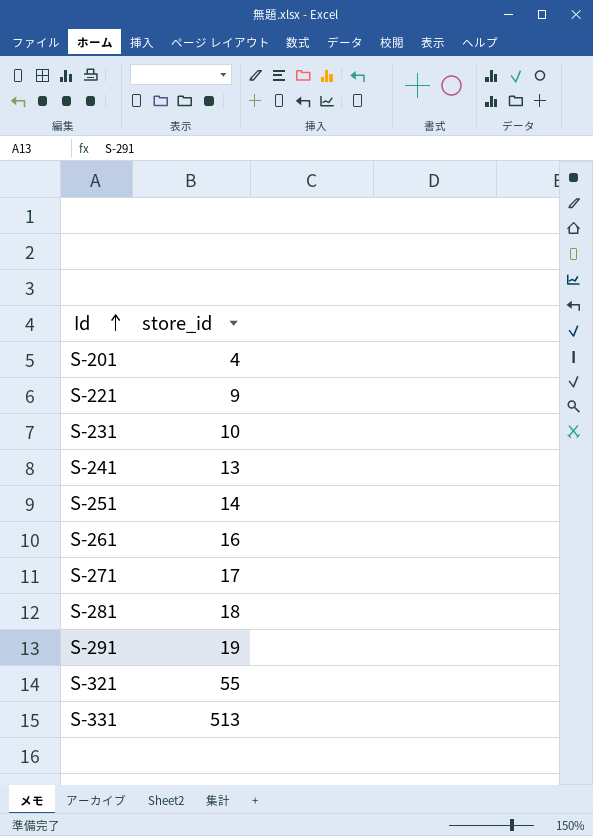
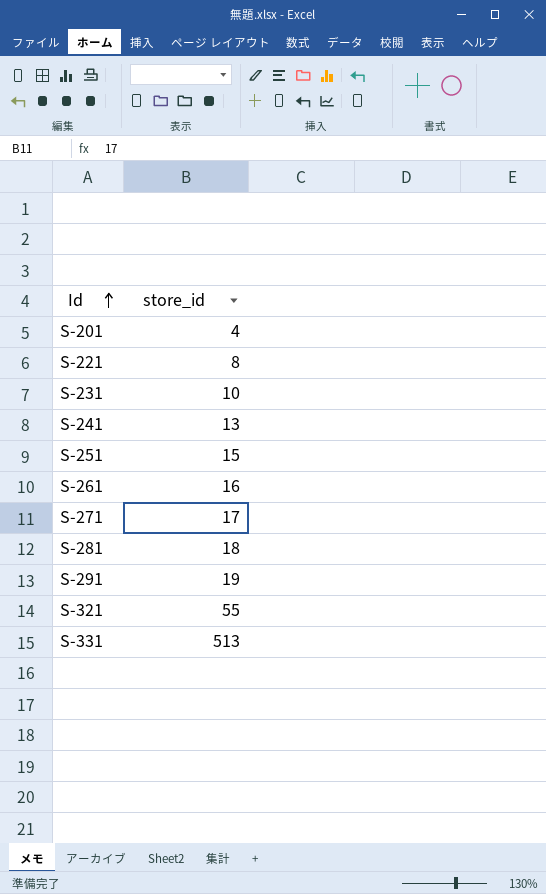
S-221 | store_id: 9 -> 8
S-251 | store_id: 14 -> 15

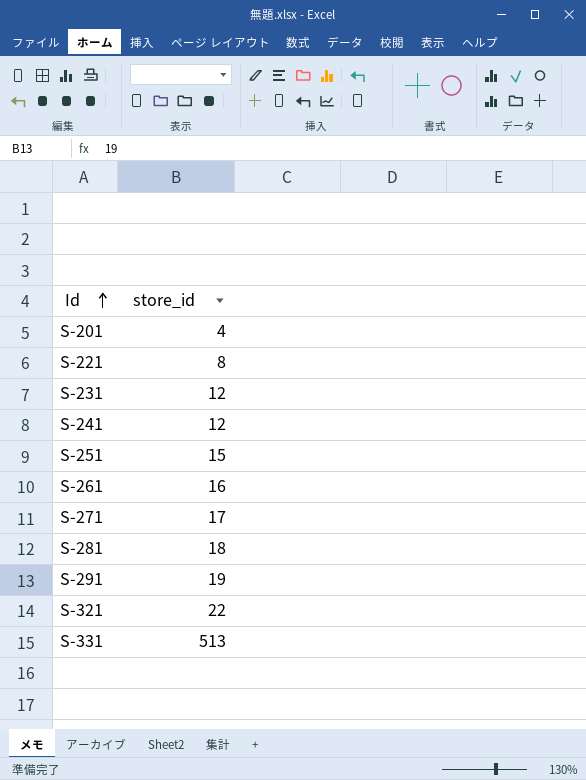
S-231 | store_id: 10 -> 12
S-241 | store_id: 13 -> 12
S-321 | store_id: 55 -> 22

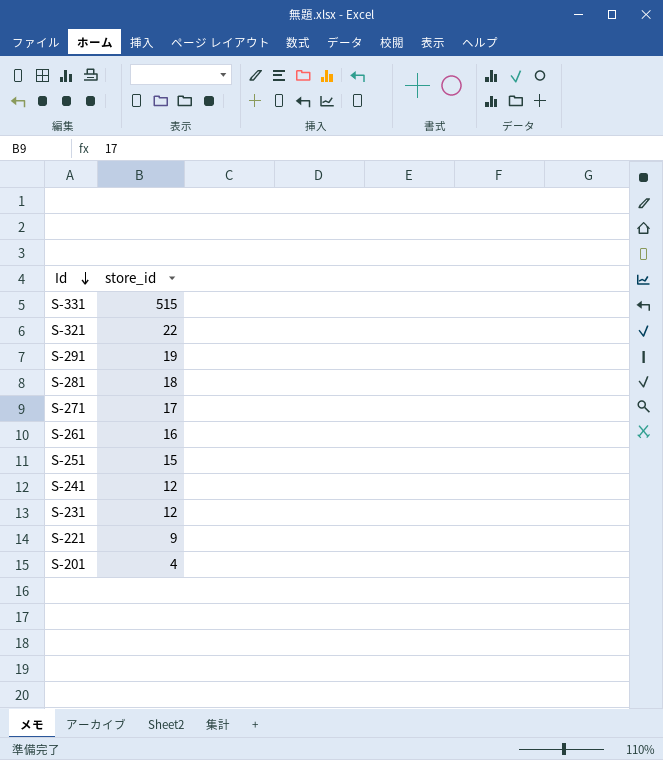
row order: Id ascending -> Id descending
S-331 | store_id: 513 -> 515
S-221 | store_id: 8 -> 9

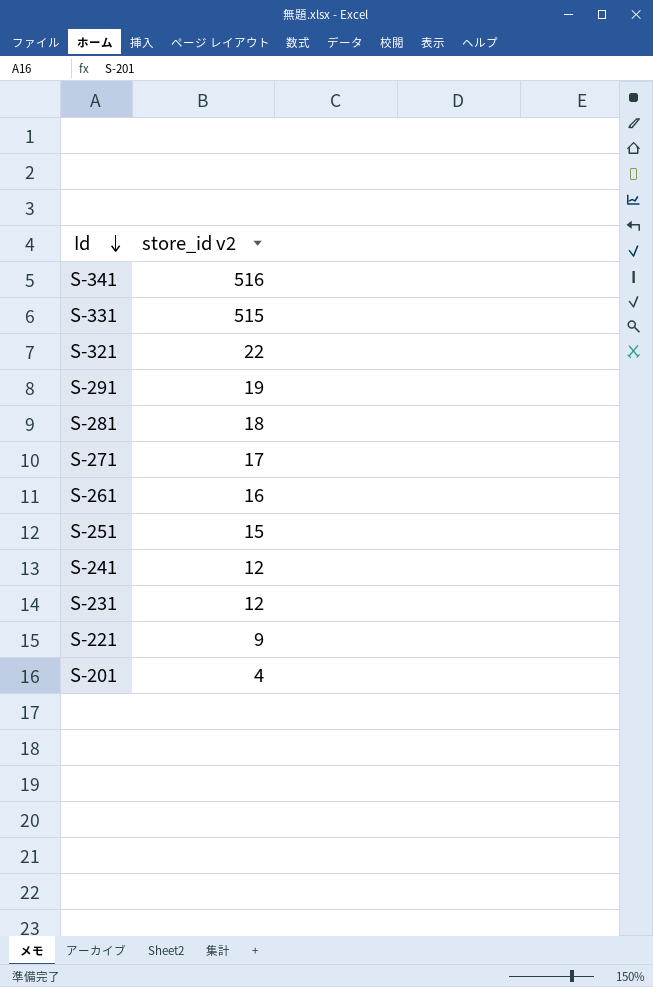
column name: store_id -> store_id v2
row S-341: none -> 516

